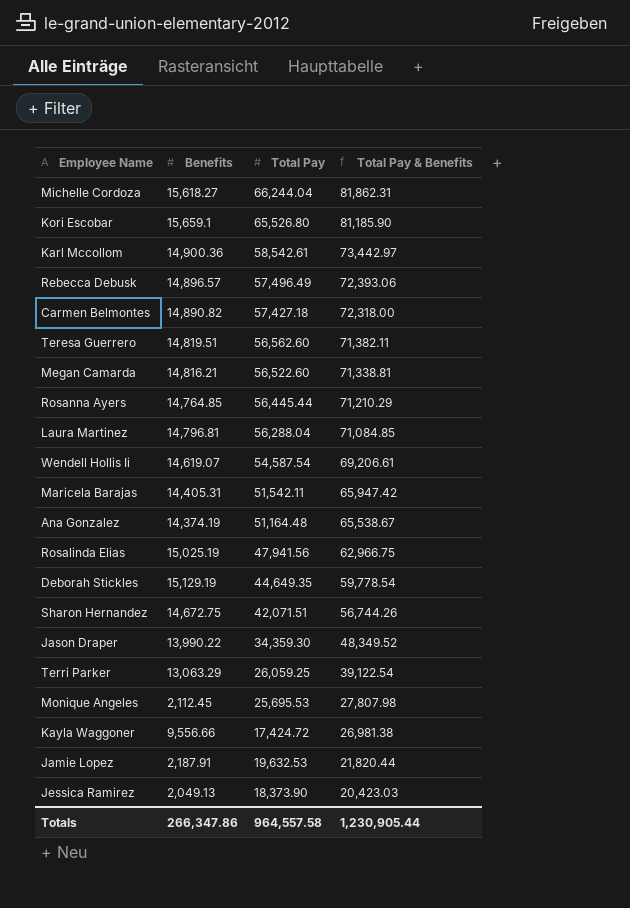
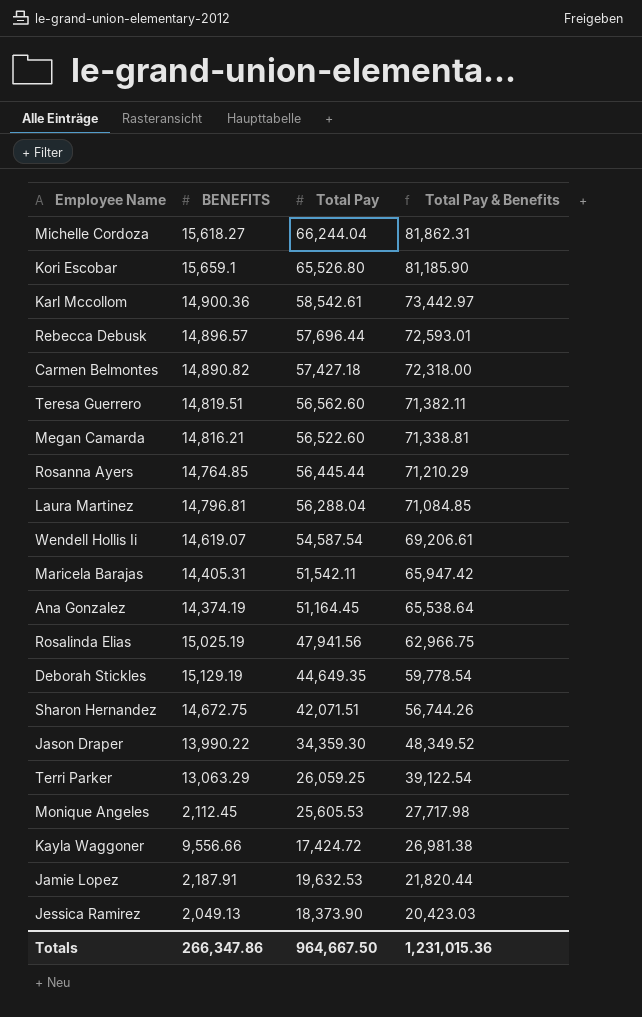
column name: Benefits -> BENEFITS
Rebecca Debusk | Total Pay: 57,496.49 -> 57,696.44
Rebecca Debusk | Total Pay & Benefits: 72,393.06 -> 72,593.01
Ana Gonzalez | Total Pay: 51,164.48 -> 51,164.45
Ana Gonzalez | Total Pay & Benefits: 65,538.67 -> 65,538.64
Monique Angeles | Total Pay: 25,695.53 -> 25,605.53
Monique Angeles | Total Pay & Benefits: 27,807.98 -> 27,717.98
Totals | Total Pay: 964,557.58 -> 964,667.50
Totals | Total Pay & Benefits: 1,230,905.44 -> 1,231,015.36

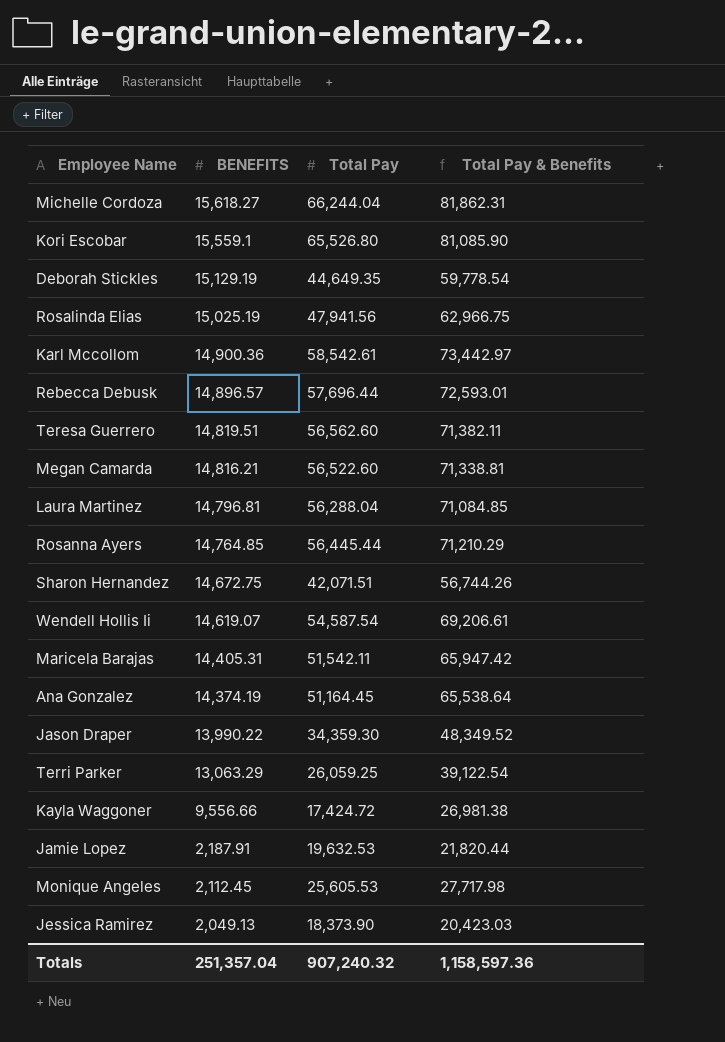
row order: Total Pay & Benefits descending -> BENEFITS descending
row Carmen Belmontes: 14,890.82 | 57,427.18 | 72,318.00 -> none
Kori Escobar | BENEFITS: 15,659.1 -> 15,559.1
Kori Escobar | Total Pay & Benefits: 81,185.90 -> 81,085.90
Totals | BENEFITS: 266,347.86 -> 251,357.04
Totals | Total Pay: 964,667.50 -> 907,240.32
Totals | Total Pay & Benefits: 1,231,015.36 -> 1,158,597.36

